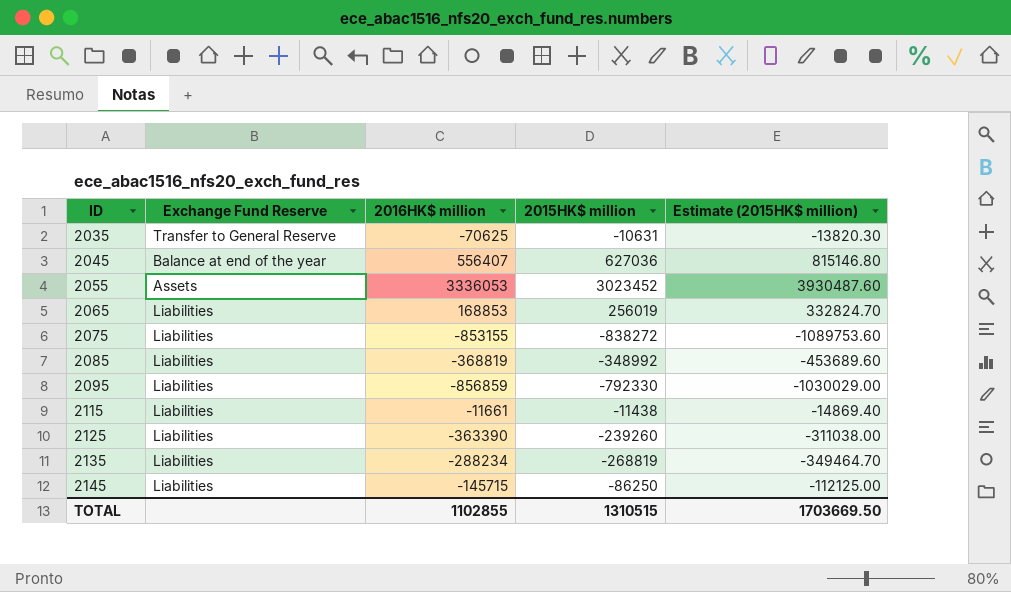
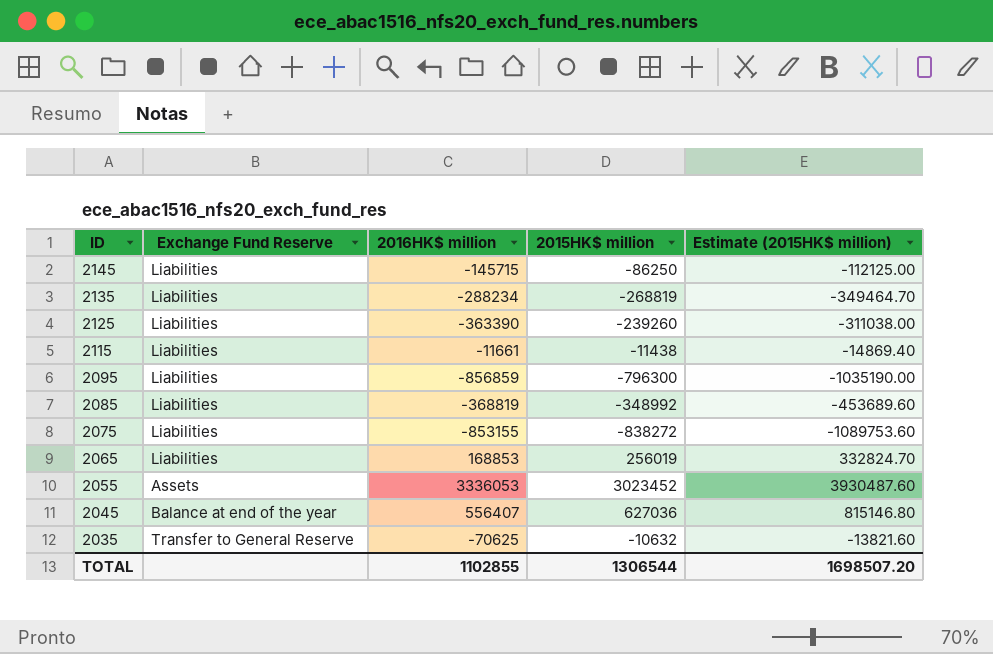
row order: ID ascending -> ID descending
2095 | 2015HK$ million: -792330 -> -796300
2095 | Estimate (2015HK$ million): -1030029.00 -> -1035190.00
2035 | 2015HK$ million: -10631 -> -10632
2035 | Estimate (2015HK$ million): -13820.30 -> -13821.60
TOTAL | 2015HK$ million: 1310515 -> 1306544
TOTAL | Estimate (2015HK$ million): 1703669.50 -> 1698507.20

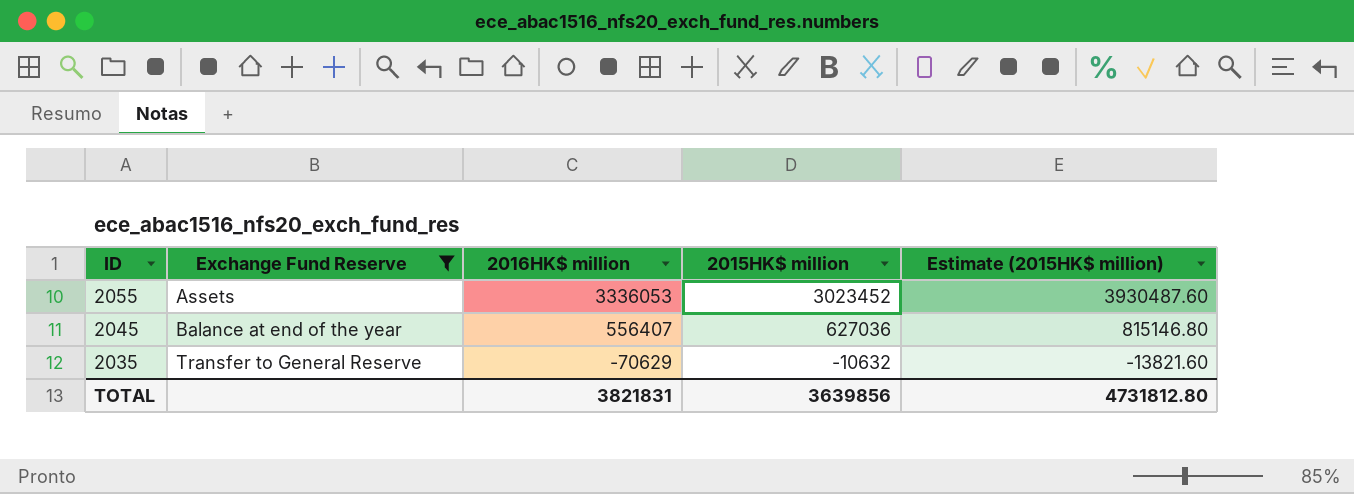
filter: none -> Exchange Fund Reserve != Liabilities
2035 | 2016HK$ million: -70625 -> -70629
TOTAL | 2016HK$ million: 1102855 -> 3821831
TOTAL | 2015HK$ million: 1306544 -> 3639856
TOTAL | Estimate (2015HK$ million): 1698507.20 -> 4731812.80

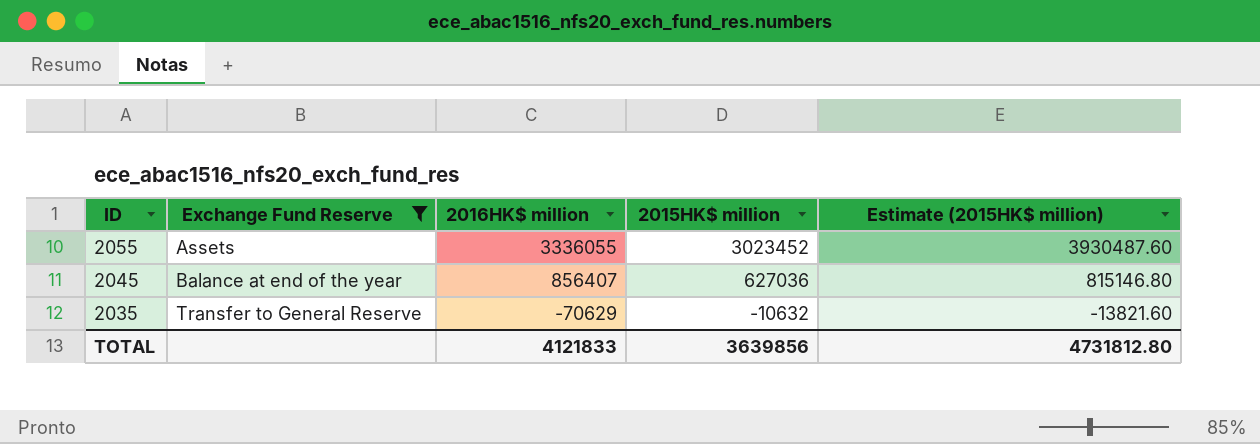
2055 | 2016HK$ million: 3336053 -> 3336055
2045 | 2016HK$ million: 556407 -> 856407
TOTAL | 2016HK$ million: 3821831 -> 4121833

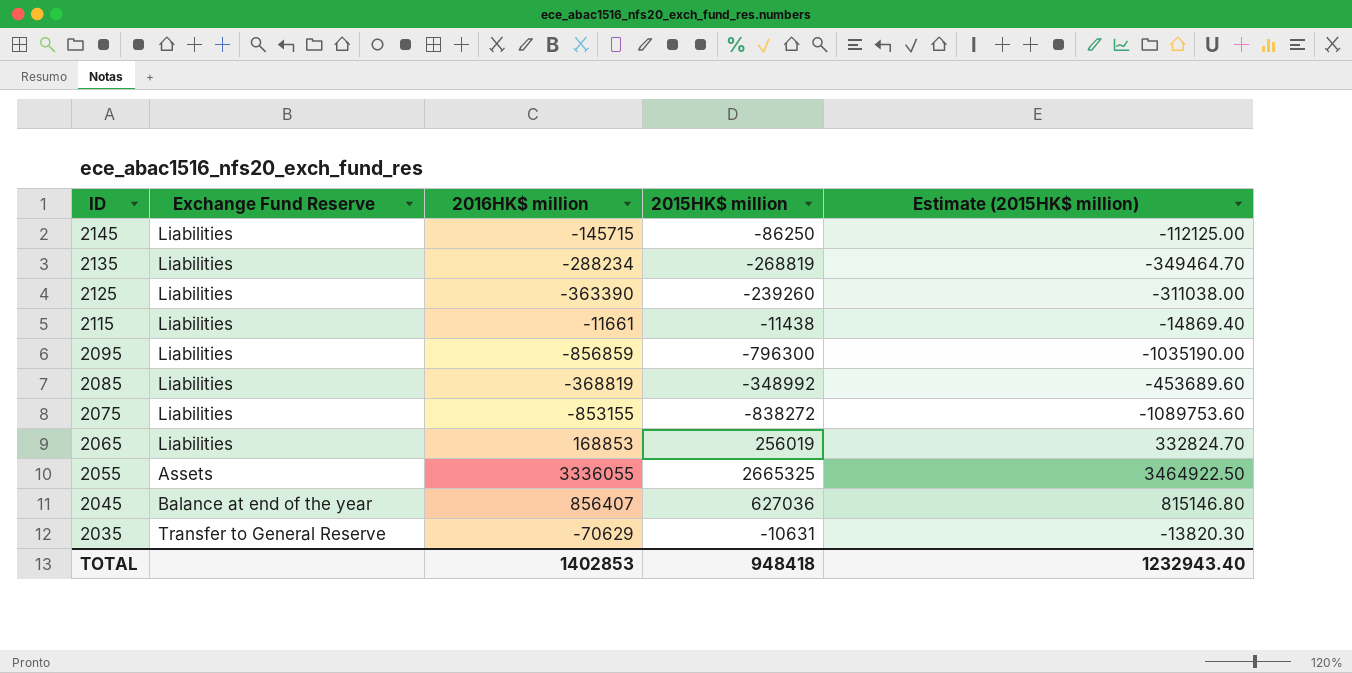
filter: Exchange Fund Reserve != Liabilities -> none
2055 | 2015HK$ million: 3023452 -> 2665325
2055 | Estimate (2015HK$ million): 3930487.60 -> 3464922.50
2035 | 2015HK$ million: -10632 -> -10631
2035 | Estimate (2015HK$ million): -13821.60 -> -13820.30
TOTAL | 2016HK$ million: 4121833 -> 1402853
TOTAL | 2015HK$ million: 3639856 -> 948418
TOTAL | Estimate (2015HK$ million): 4731812.80 -> 1232943.40

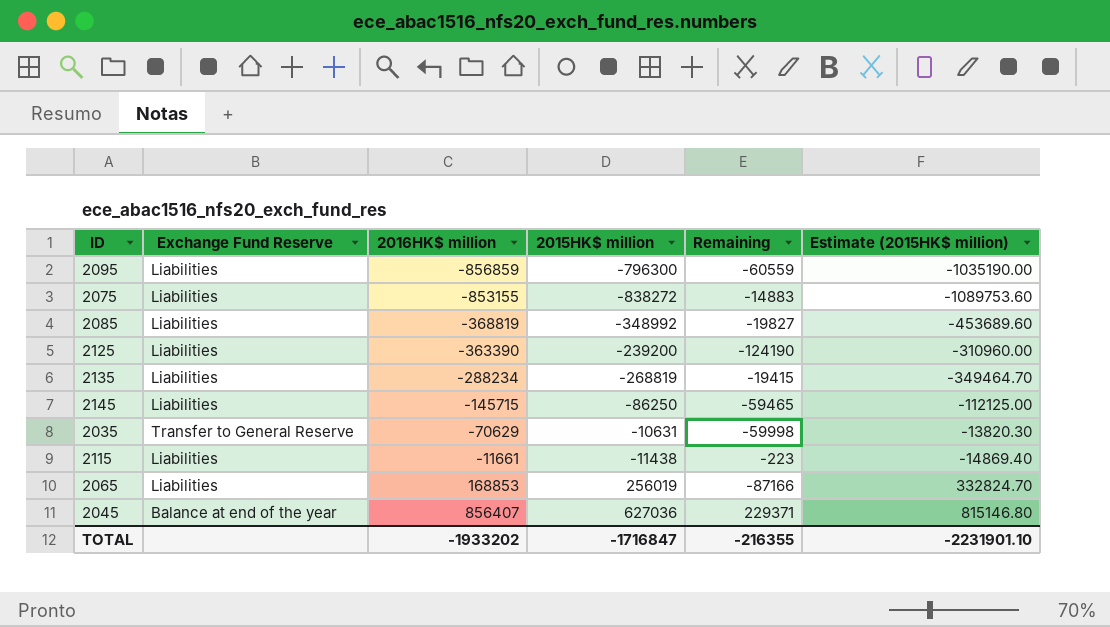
row order: ID descending -> 2016HK$ million ascending
column Remaining | formula: none -> [2016HK$ million] - [2015HK$ million]
row 2055: Assets | 3336055 | 2665325 | 3464922.50 -> none
2125 | 2015HK$ million: -239260 -> -239200
2125 | Estimate (2015HK$ million): -311038.00 -> -310960.00
TOTAL | 2016HK$ million: 1402853 -> -1933202
TOTAL | 2015HK$ million: 948418 -> -1716847
TOTAL | Estimate (2015HK$ million): 1232943.40 -> -2231901.10

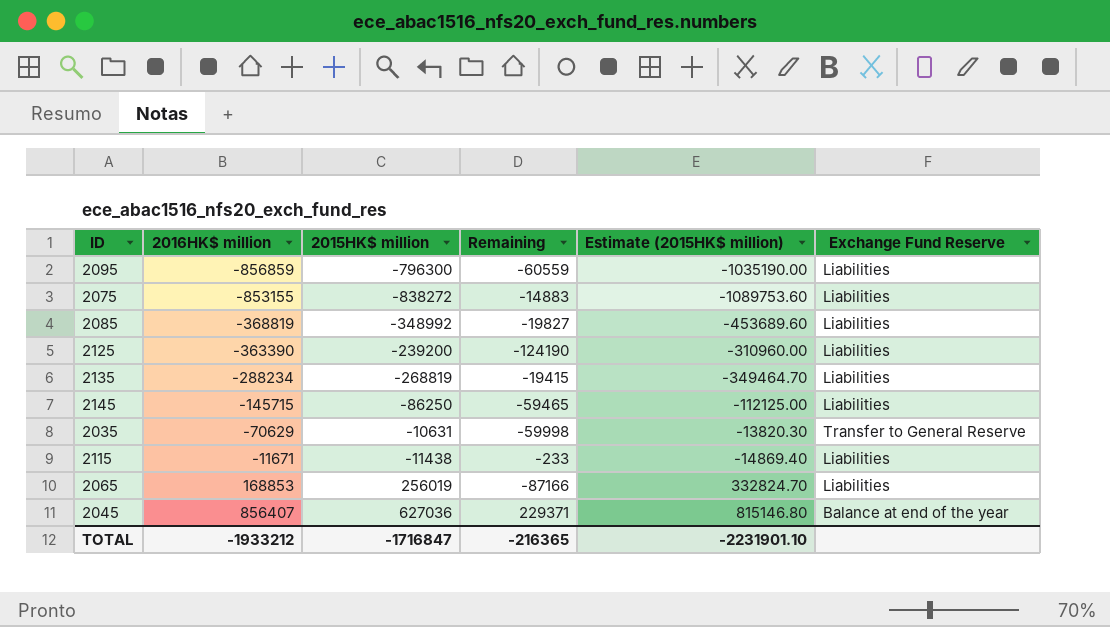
column Exchange Fund Reserve | position: 2 -> 6
2115 | 2016HK$ million: -11661 -> -11671
2115 | Remaining: -223 -> -233
TOTAL | 2016HK$ million: -1933202 -> -1933212
TOTAL | Remaining: -216355 -> -216365

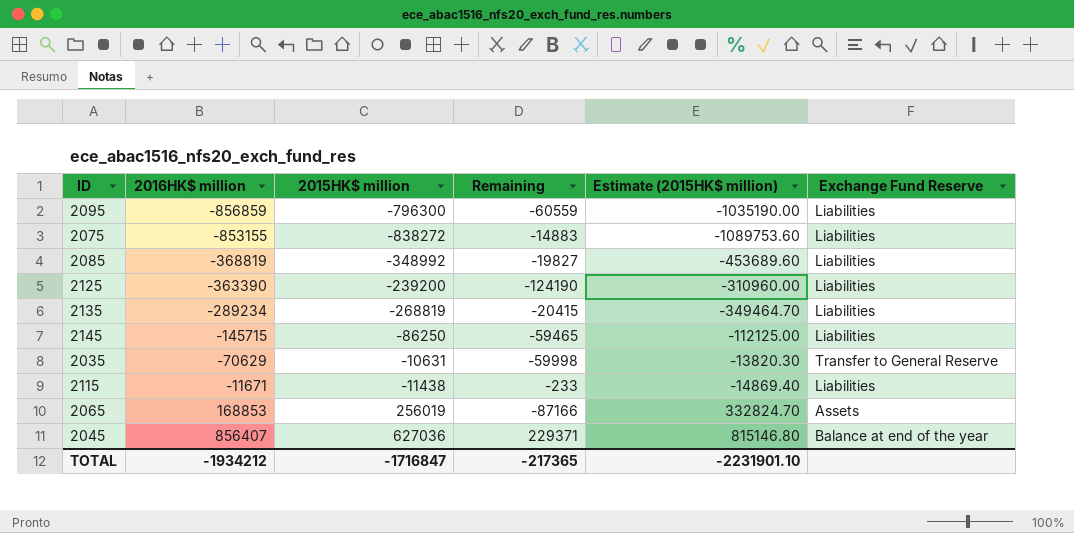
2135 | 2016HK$ million: -288234 -> -289234
2135 | Remaining: -19415 -> -20415
2065 | Exchange Fund Reserve: Liabilities -> Assets
TOTAL | 2016HK$ million: -1933212 -> -1934212
TOTAL | Remaining: -216365 -> -217365

